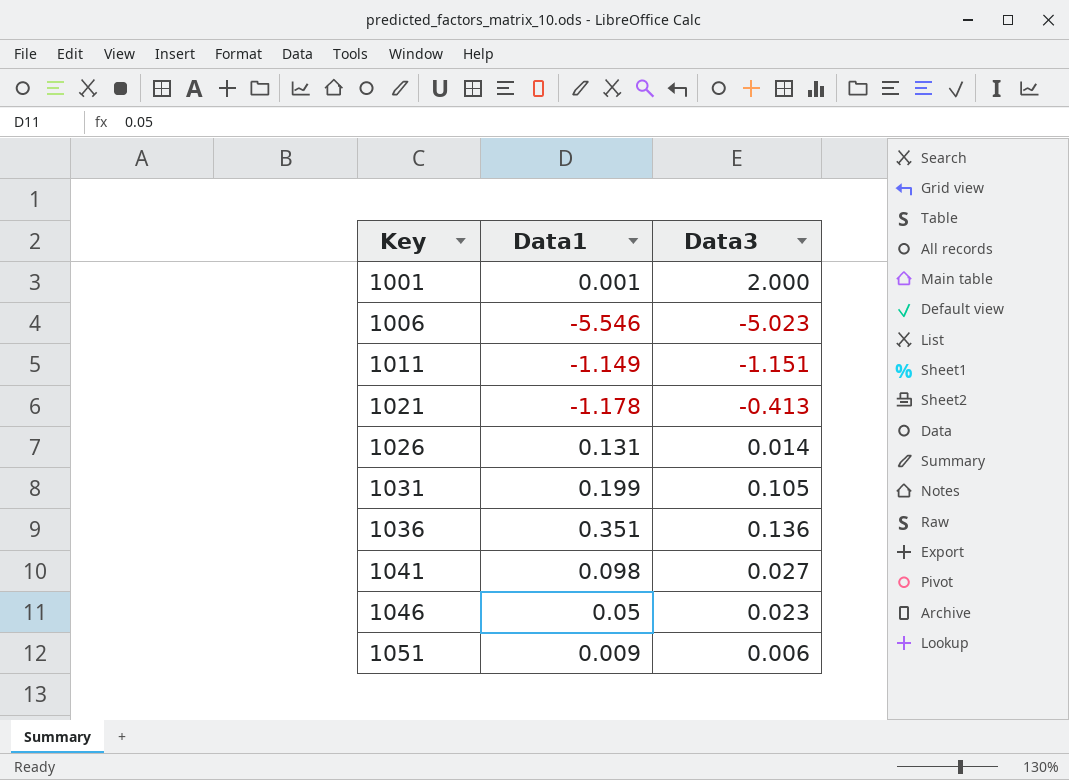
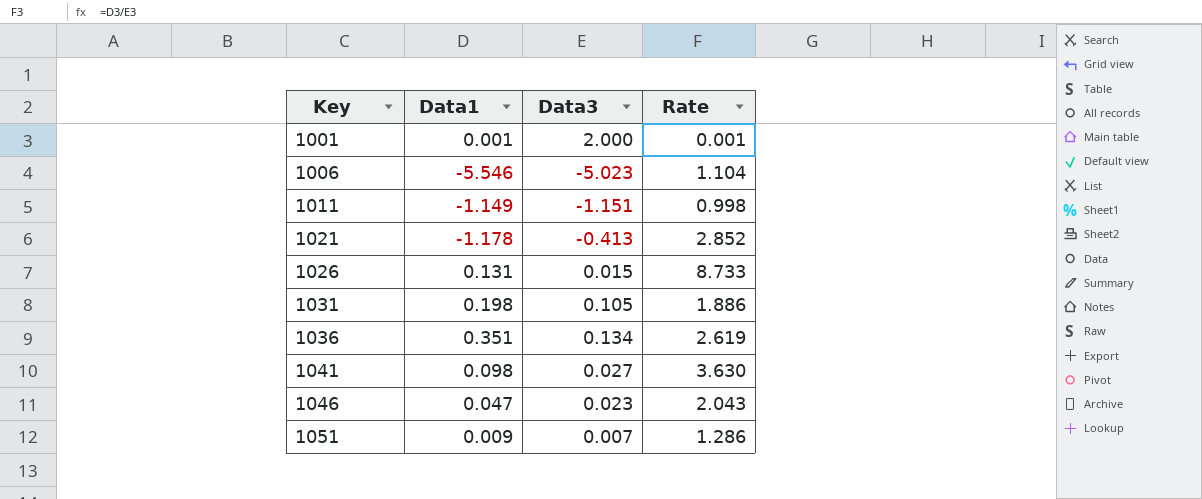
column Rate | formula: none -> [Data1] / [Data3]
1026 | Data3: 0.014 -> 0.015
1031 | Data1: 0.199 -> 0.198
1036 | Data3: 0.136 -> 0.134
1046 | Data1: 0.05 -> 0.047
1051 | Data3: 0.006 -> 0.007

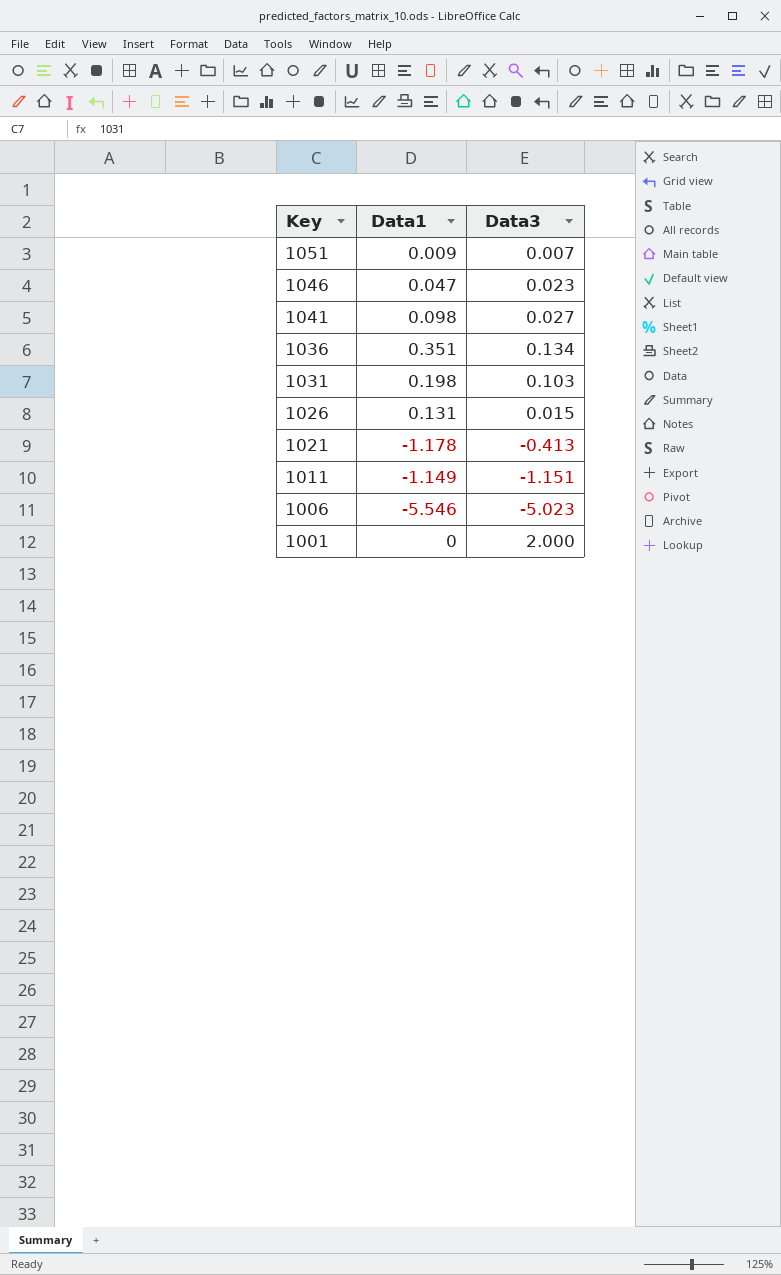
row order: Key ascending -> Key descending
column Rate | formula: [Data1] / [Data3] -> none
1031 | Data3: 0.105 -> 0.103
1001 | Data1: 0.001 -> 0

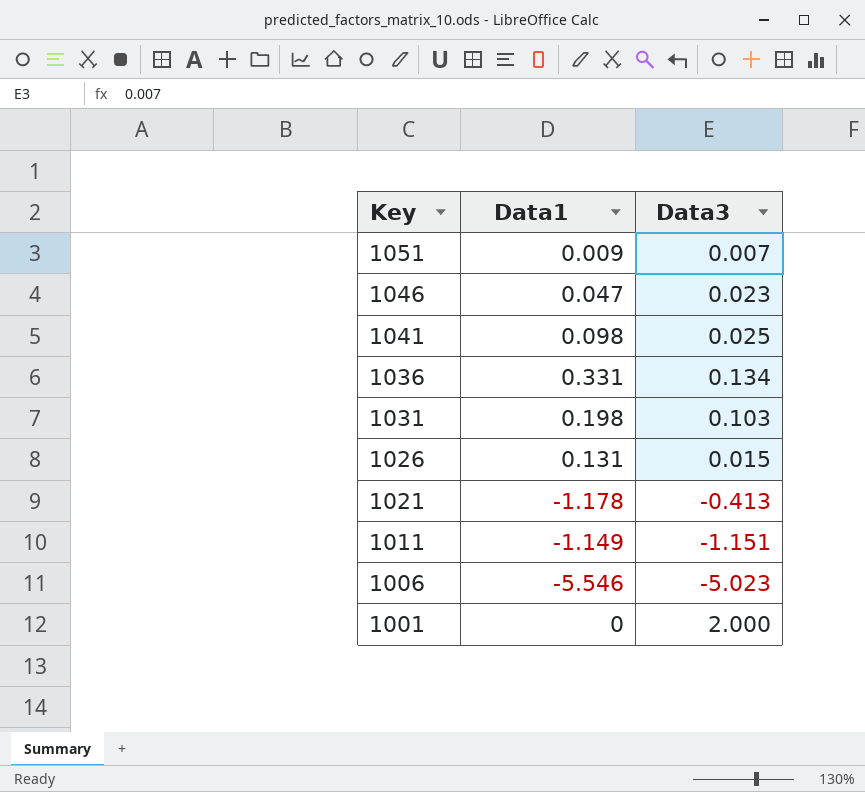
1041 | Data3: 0.027 -> 0.025
1036 | Data1: 0.351 -> 0.331

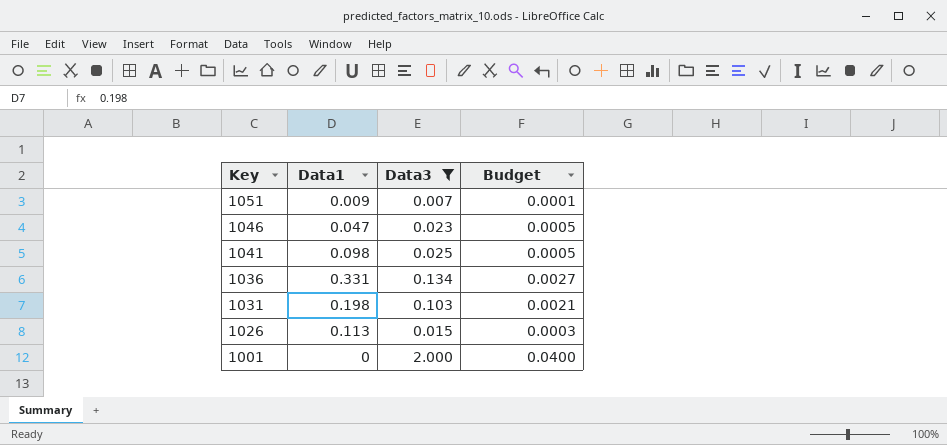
filter: none -> Data3 >= 0.007
column Budget | formula: none -> [Data3] * 0.02
1026 | Data1: 0.131 -> 0.113

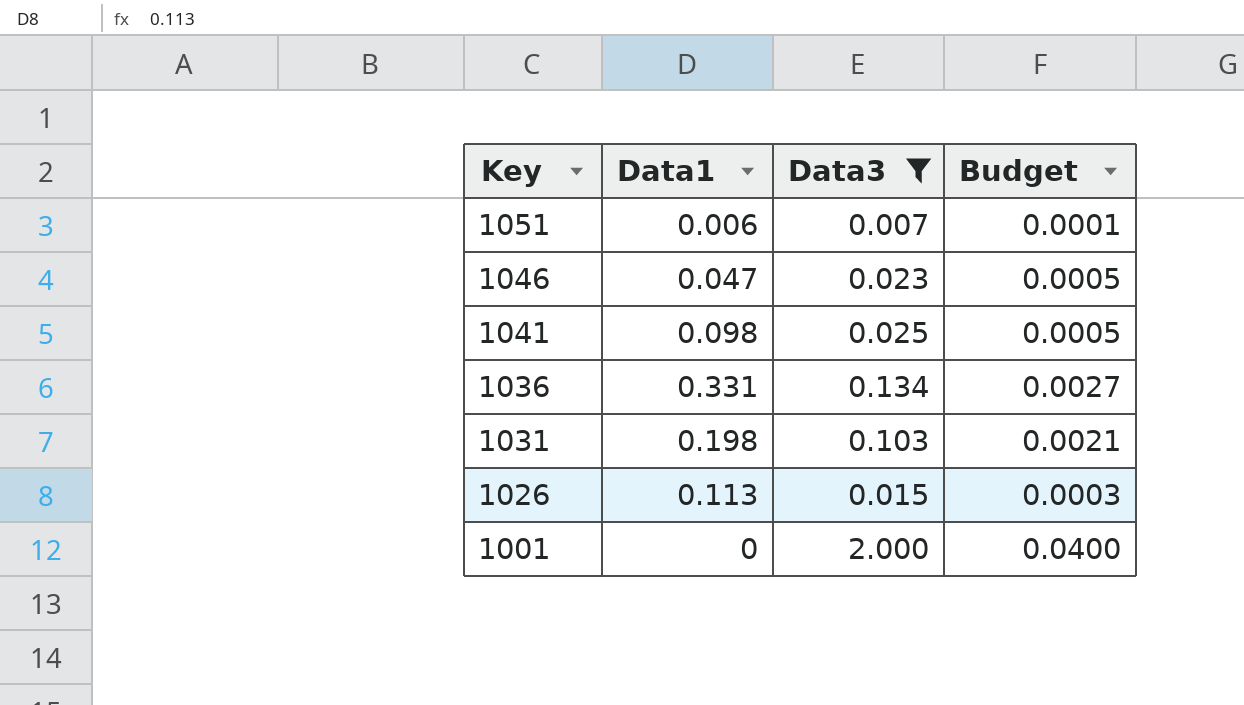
1051 | Data1: 0.009 -> 0.006

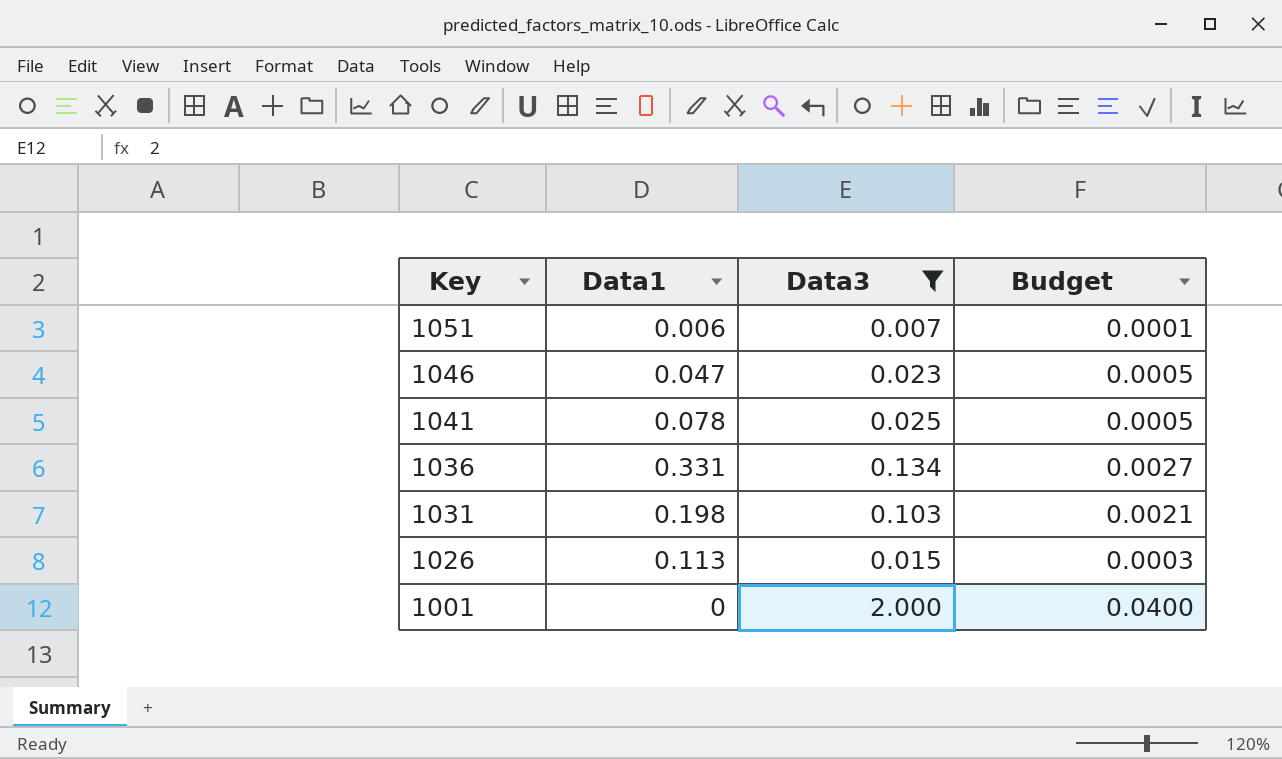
1041 | Data1: 0.098 -> 0.078

